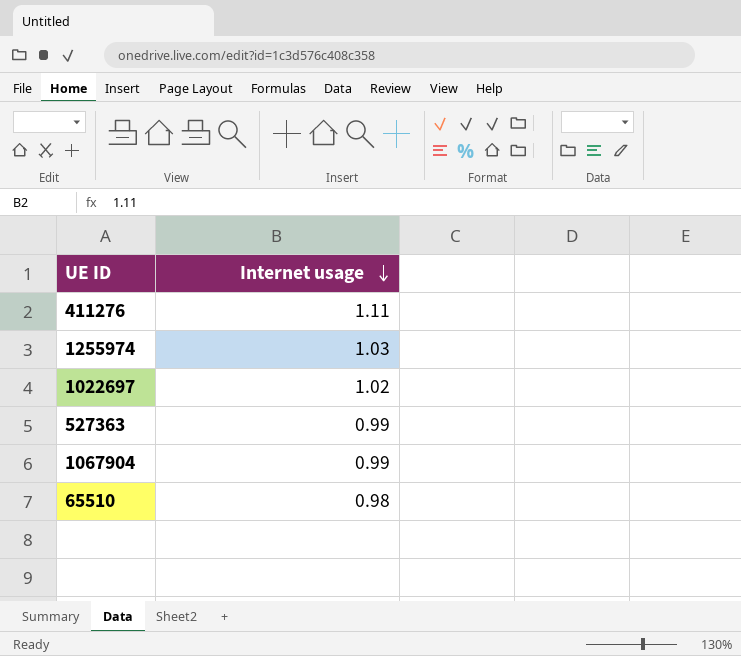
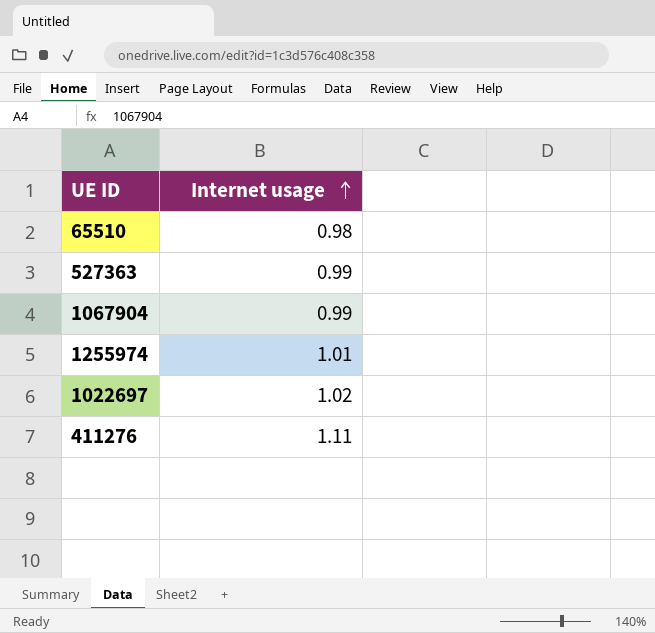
row order: Internet usage descending -> Internet usage ascending
1255974 | Internet usage: 1.03 -> 1.01

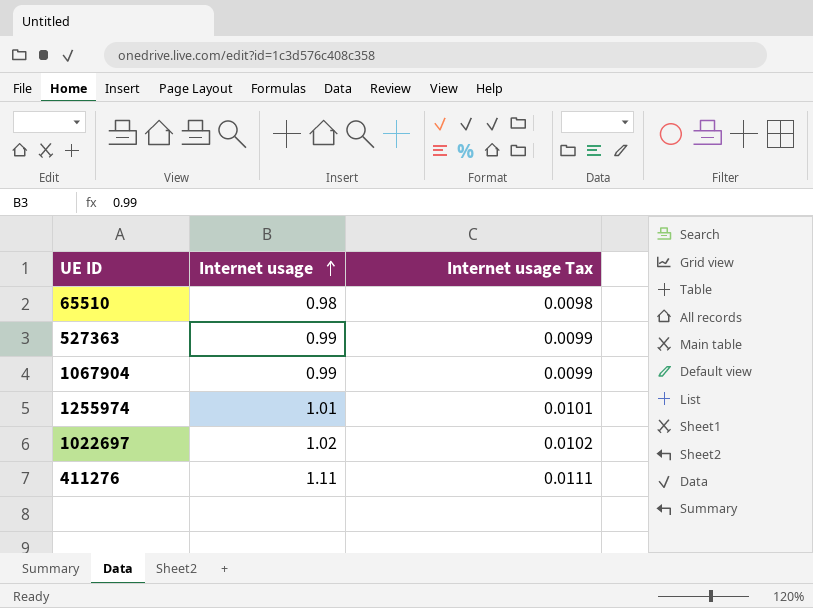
column Internet usage Tax | formula: none -> [Internet usage] * 0.01

